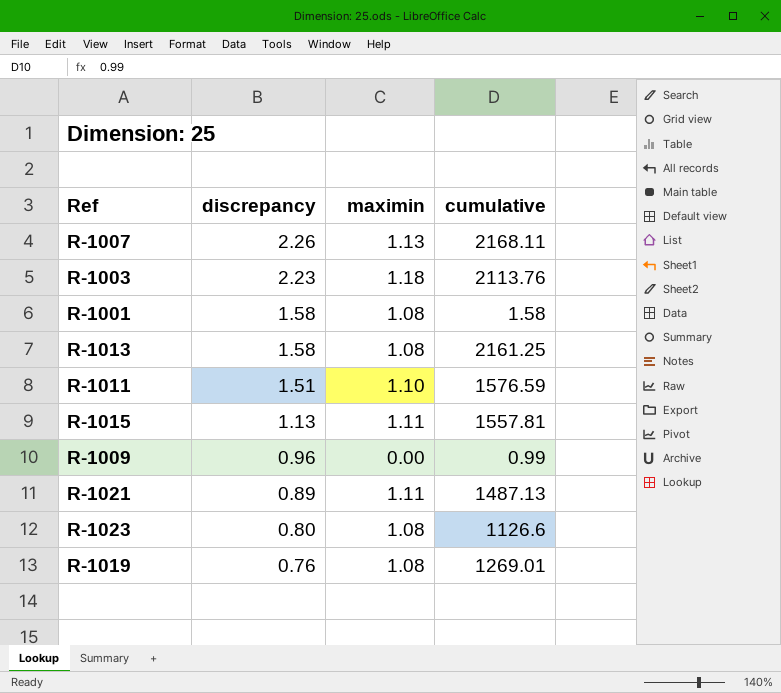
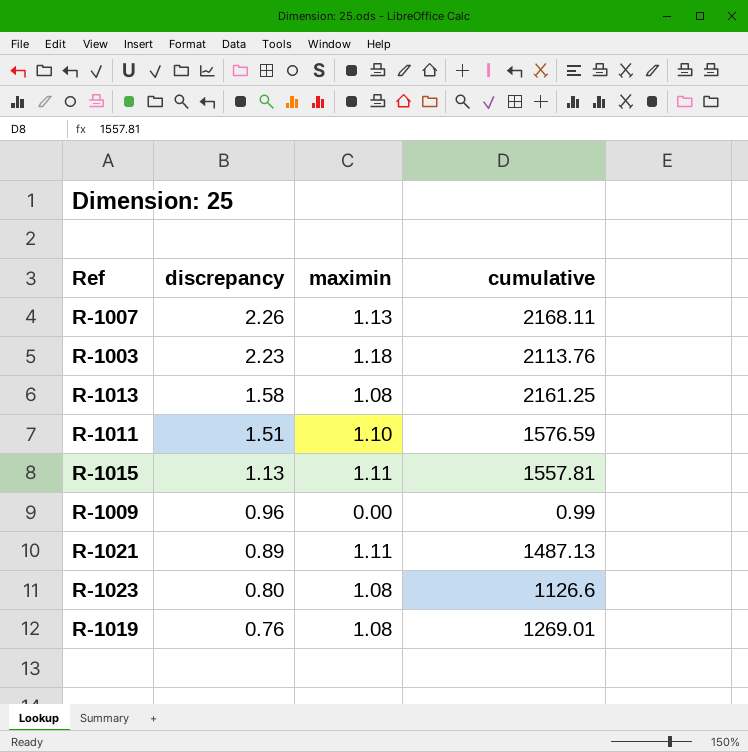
row R-1001: 1.58 | 1.08 | 1.58 -> none

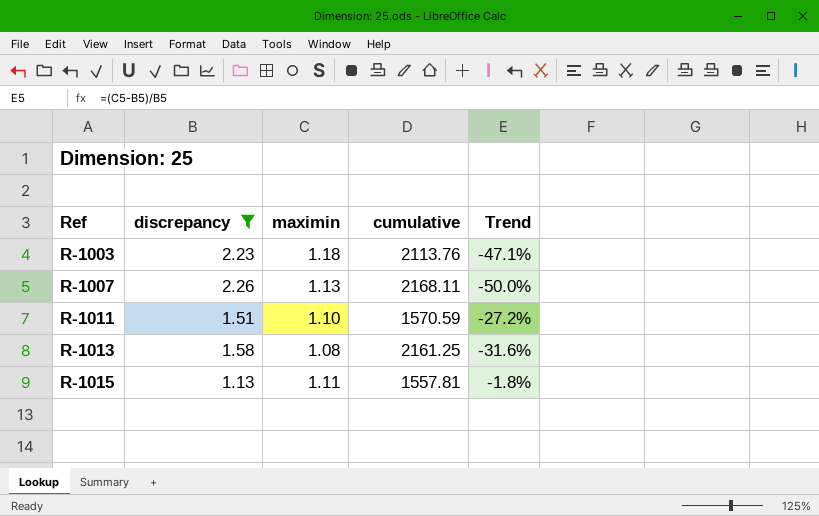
filter: none -> discrepancy >= 1.13
row order: discrepancy descending -> Ref ascending
column Trend | formula: none -> ([maximin] - [discrepancy]) / [discrepancy]
R-1011 | cumulative: 1576.59 -> 1570.59

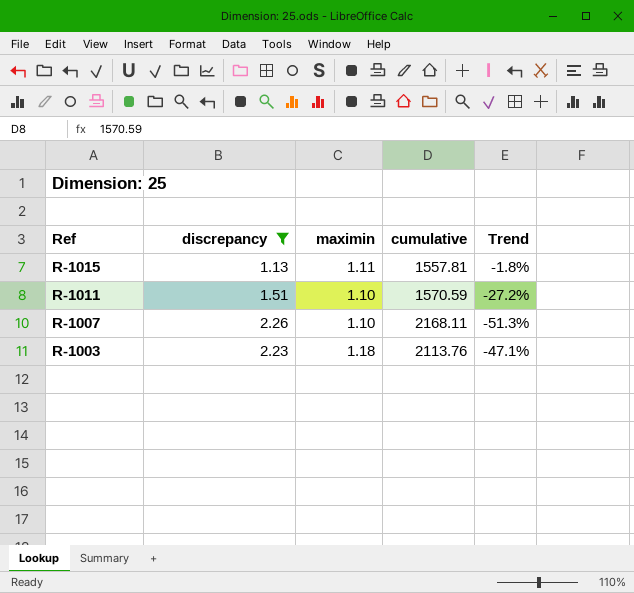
row order: Ref ascending -> Ref descending
row R-1013: 1.58 | 1.08 | 2161.25 | -31.6% -> none
R-1007 | maximin: 1.13 -> 1.10
R-1007 | Trend: -50.0% -> -51.3%

